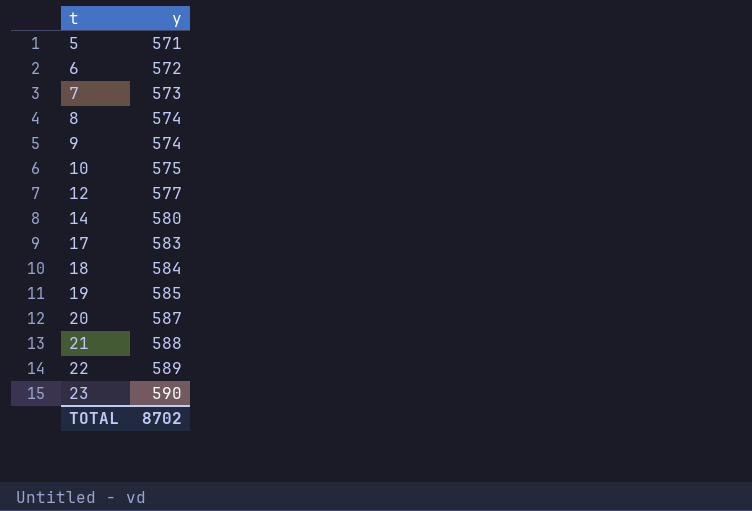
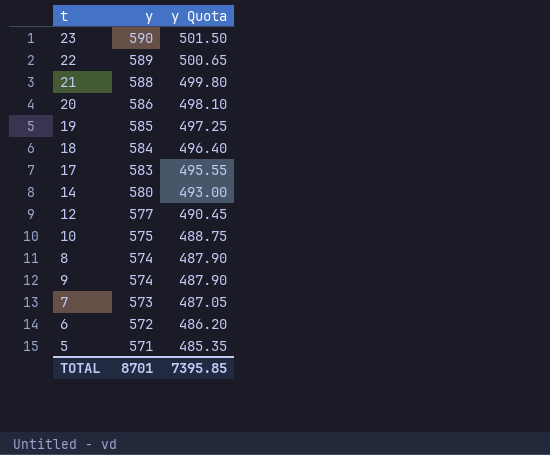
row order: t ascending -> y descending
column y Quota | formula: none -> [y] * 0.85
20 | y: 587 -> 586
TOTAL | y: 8702 -> 8701

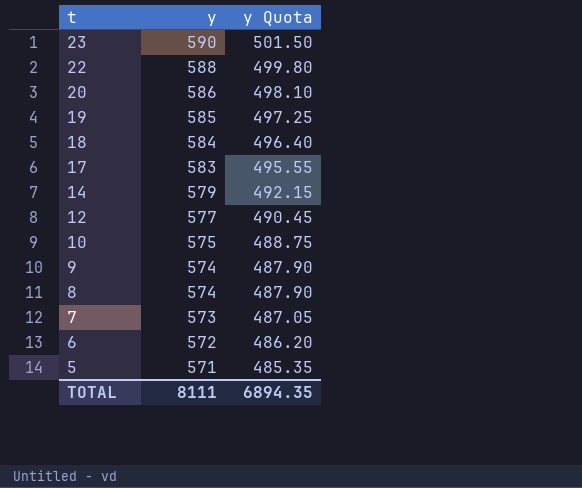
row order: y descending -> t descending
row 21: 588 | 499.80 -> none
22 | y: 589 -> 588
22 | y Quota: 500.65 -> 499.80
14 | y: 580 -> 579
14 | y Quota: 493.00 -> 492.15
TOTAL | y: 8701 -> 8111
TOTAL | y Quota: 7395.85 -> 6894.35

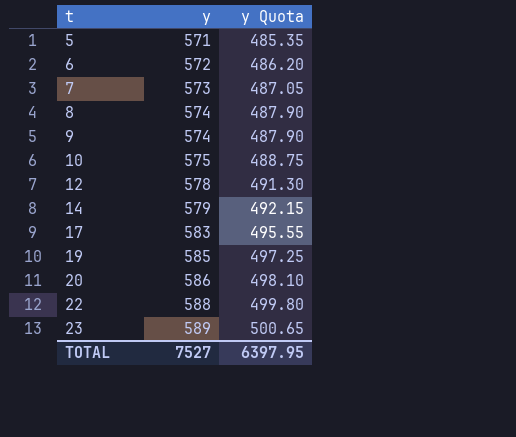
row order: t descending -> t ascending
row 18: 584 | 496.40 -> none
12 | y: 577 -> 578
12 | y Quota: 490.45 -> 491.30
23 | y: 590 -> 589
23 | y Quota: 501.50 -> 500.65
TOTAL | y: 8111 -> 7527
TOTAL | y Quota: 6894.35 -> 6397.95

